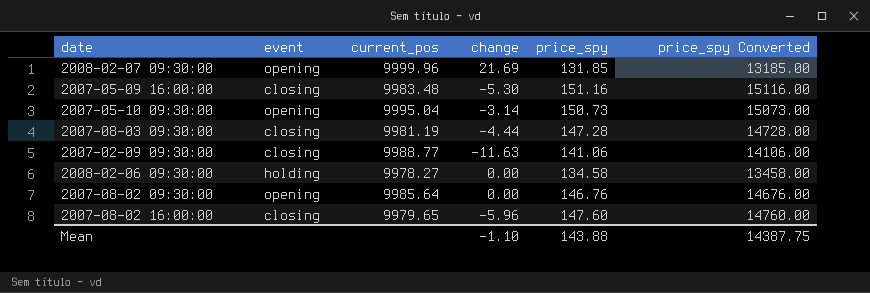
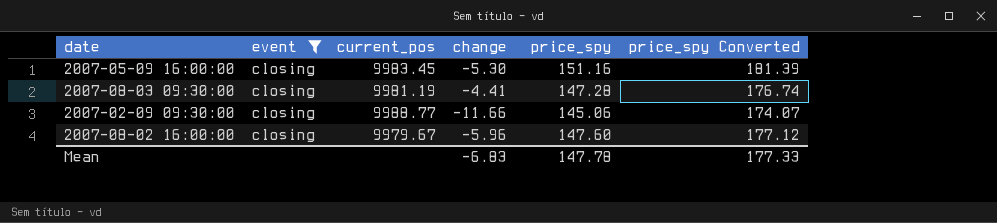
filter: none -> event = closing
column price_spy Converted | formula: [price_spy] * 100 -> [price_spy] * 1.2
2007-05-09 16:00:00 | current_pos: 9983.48 -> 9983.45
2007-08-03 09:30:00 | change: -4.44 -> -4.41
2007-02-09 09:30:00 | change: -11.63 -> -11.66
2007-02-09 09:30:00 | price_spy: 141.06 -> 145.06
2007-08-02 16:00:00 | current_pos: 9979.65 -> 9979.67
Mean | change: -1.10 -> -6.83
Mean | price_spy: 143.88 -> 147.78
Mean | price_spy Converted: 14387.75 -> 177.33

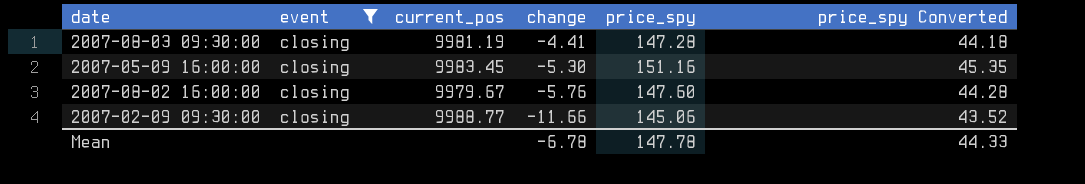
row order: none -> change descending
column price_spy Converted | formula: [price_spy] * 1.2 -> [price_spy] * 0.3
2007-08-02 16:00:00 | change: -5.96 -> -5.76
Mean | change: -6.83 -> -6.78
Mean | price_spy Converted: 177.33 -> 44.33

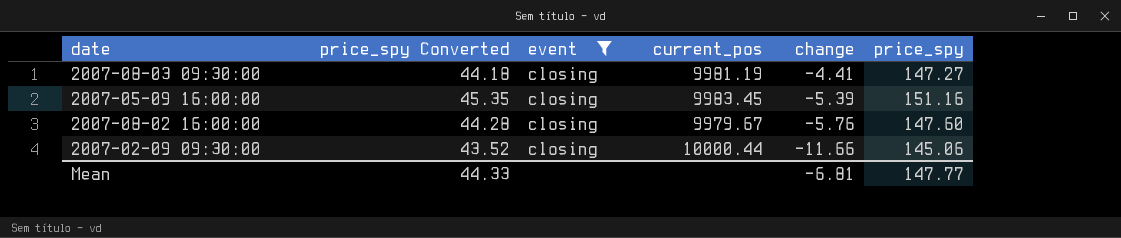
column price_spy Converted | position: 6 -> 2
2007-08-03 09:30:00 | price_spy: 147.28 -> 147.27
2007-05-09 16:00:00 | change: -5.30 -> -5.39
2007-02-09 09:30:00 | current_pos: 9988.77 -> 10000.44
Mean | change: -6.78 -> -6.81
Mean | price_spy: 147.78 -> 147.77

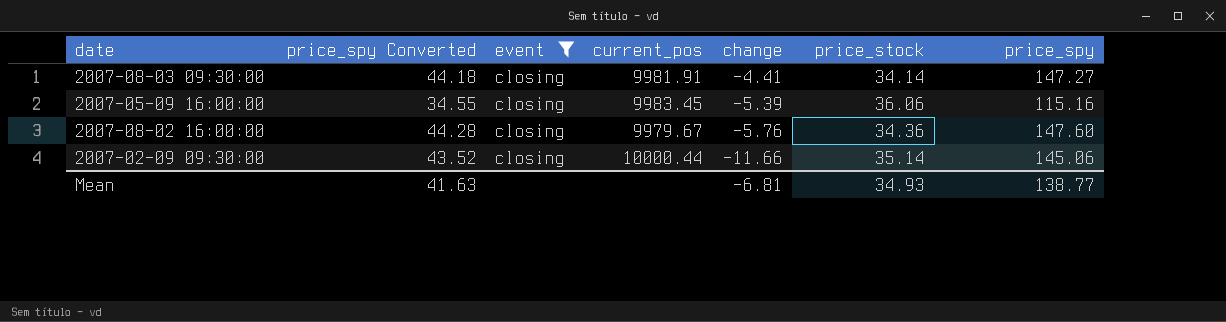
column price_stock | position: none -> 6
2007-08-03 09:30:00 | current_pos: 9981.19 -> 9981.91
2007-05-09 16:00:00 | price_spy Converted: 45.35 -> 34.55
2007-05-09 16:00:00 | price_spy: 151.16 -> 115.16
Mean | price_spy Converted: 44.33 -> 41.63
Mean | price_spy: 147.77 -> 138.77

